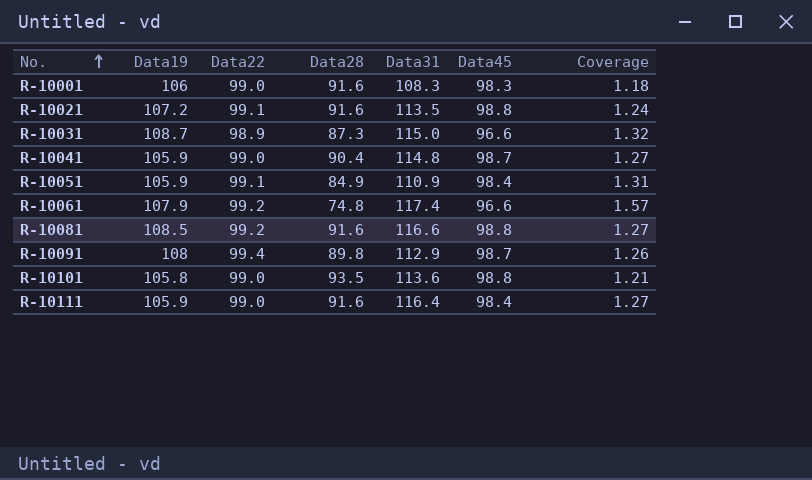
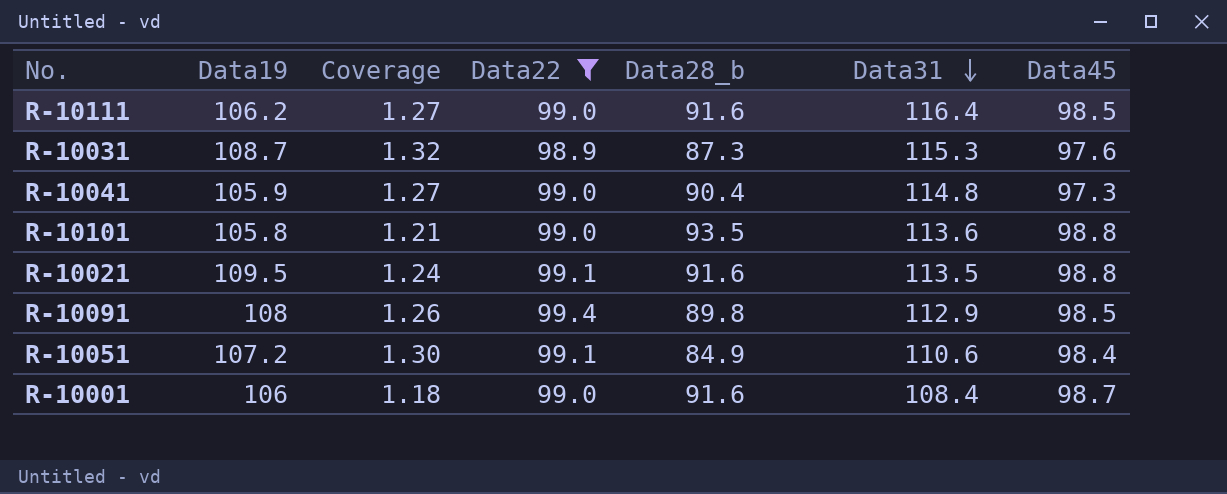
filter: none -> Data22 != 99.2
row order: No. ascending -> Data31 descending
column Coverage | position: 7 -> 3
column name: Data28 -> Data28_b
R-10111 | Data19: 105.9 -> 106.2
R-10111 | Data45: 98.4 -> 98.5
R-10031 | Data31: 115.0 -> 115.3
R-10031 | Data45: 96.6 -> 97.6
R-10041 | Data45: 98.7 -> 97.3
R-10021 | Data19: 107.2 -> 109.5
R-10091 | Data45: 98.7 -> 98.5
R-10051 | Data19: 105.9 -> 107.2
R-10051 | Coverage: 1.31 -> 1.30
R-10051 | Data31: 110.9 -> 110.6
R-10001 | Data31: 108.3 -> 108.4
R-10001 | Data45: 98.3 -> 98.7

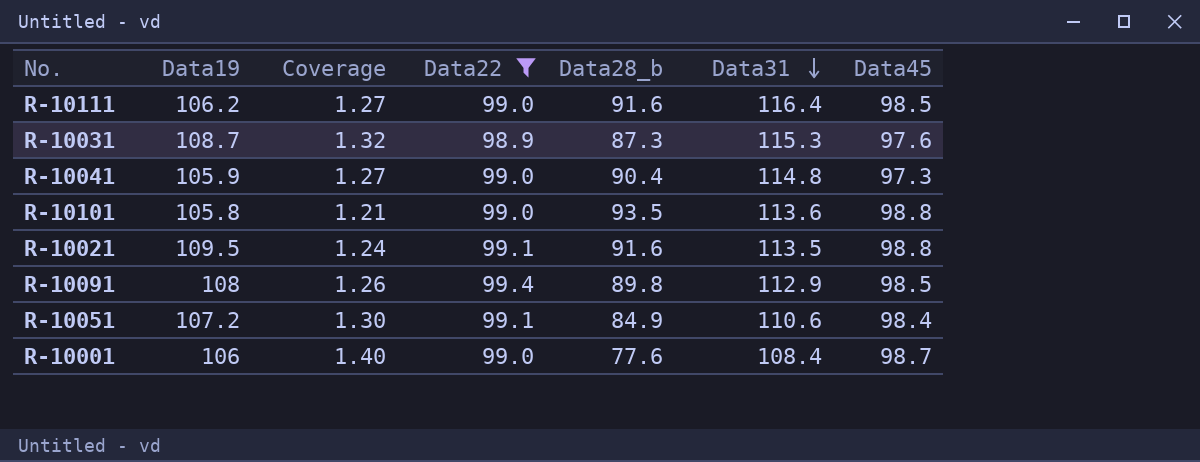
R-10001 | Coverage: 1.18 -> 1.40
R-10001 | Data28_b: 91.6 -> 77.6

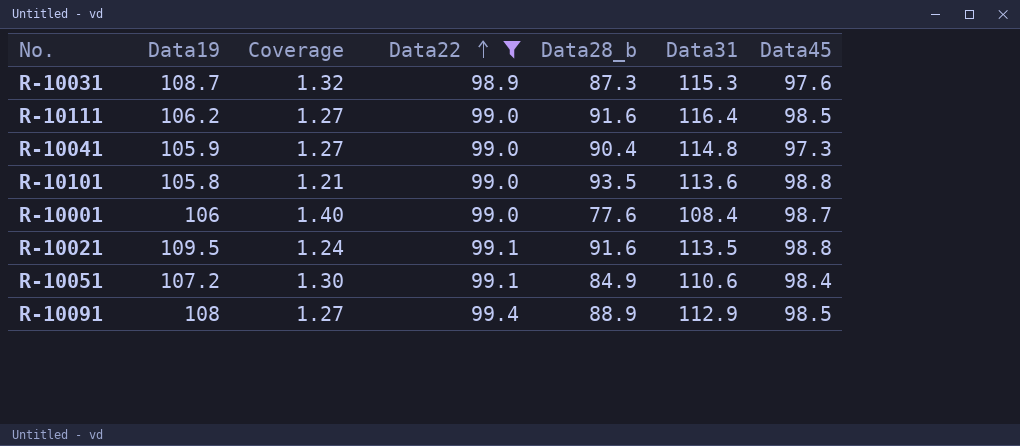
row order: Data31 descending -> Data22 ascending
R-10091 | Coverage: 1.26 -> 1.27
R-10091 | Data28_b: 89.8 -> 88.9

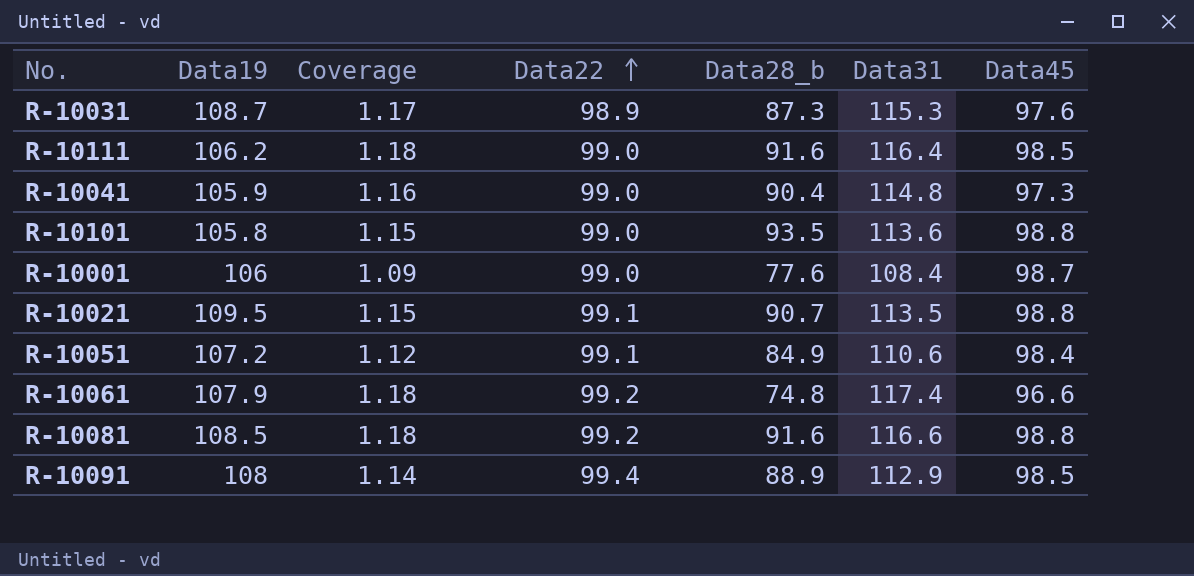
filter: Data22 != 99.2 -> none
column Coverage | formula: [Data31] / [Data28_b] -> [Data31] / [Data22]
R-10021 | Data28_b: 91.6 -> 90.7

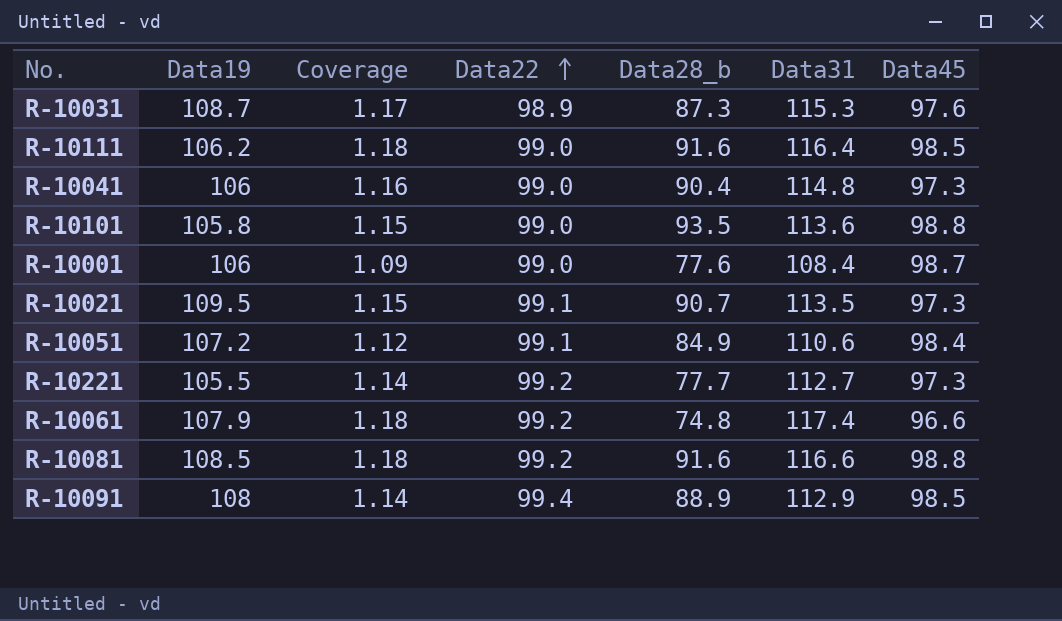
R-10041 | Data19: 105.9 -> 106
R-10021 | Data45: 98.8 -> 97.3
row R-10221: none -> 105.5 | 1.14 | 99.2 | 77.7 | 112.7 | 97.3

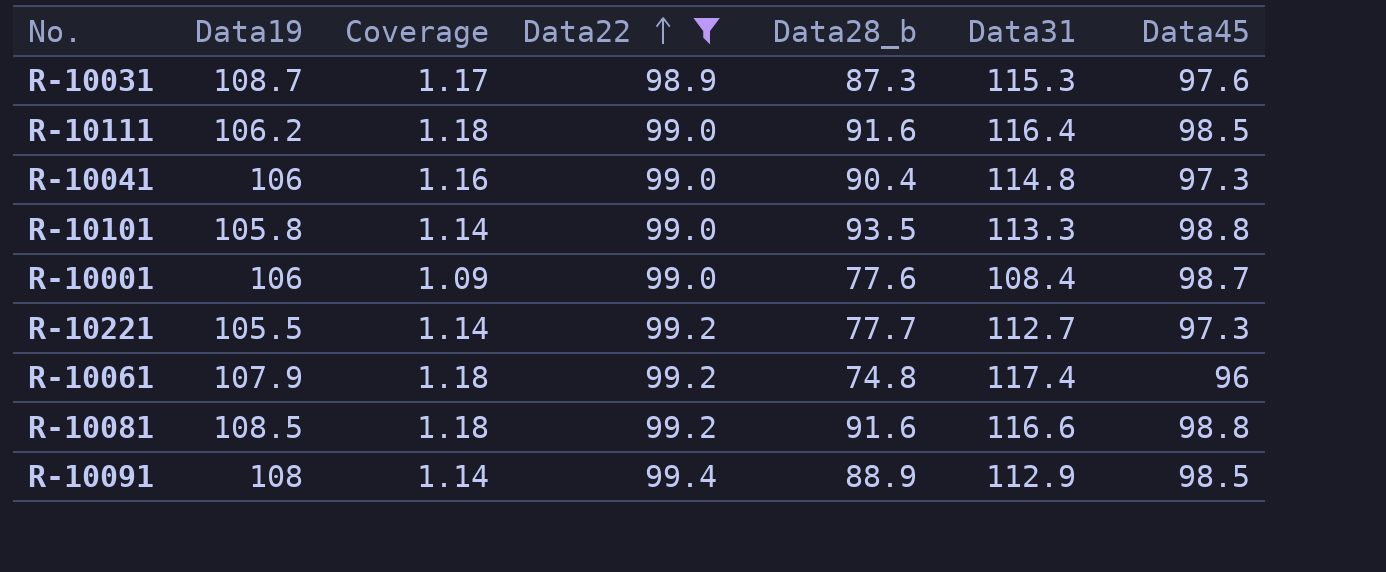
filter: none -> Data22 != 99.1
R-10101 | Coverage: 1.15 -> 1.14
R-10101 | Data31: 113.6 -> 113.3
R-10061 | Data45: 96.6 -> 96

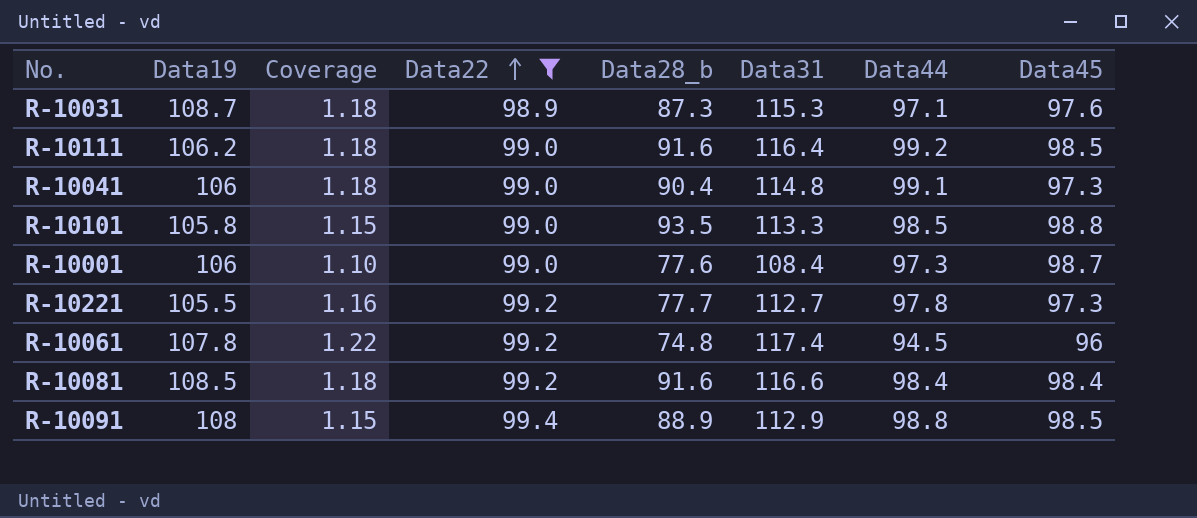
column Coverage | formula: [Data31] / [Data22] -> [Data31] / [Data45]
column Data44 | position: none -> 7
R-10061 | Data19: 107.9 -> 107.8
R-10081 | Data45: 98.8 -> 98.4

